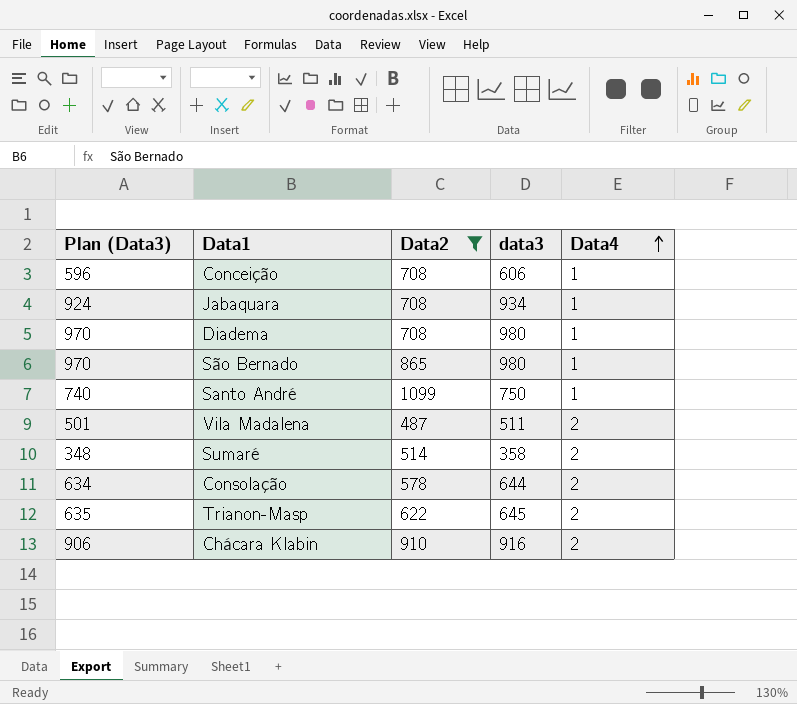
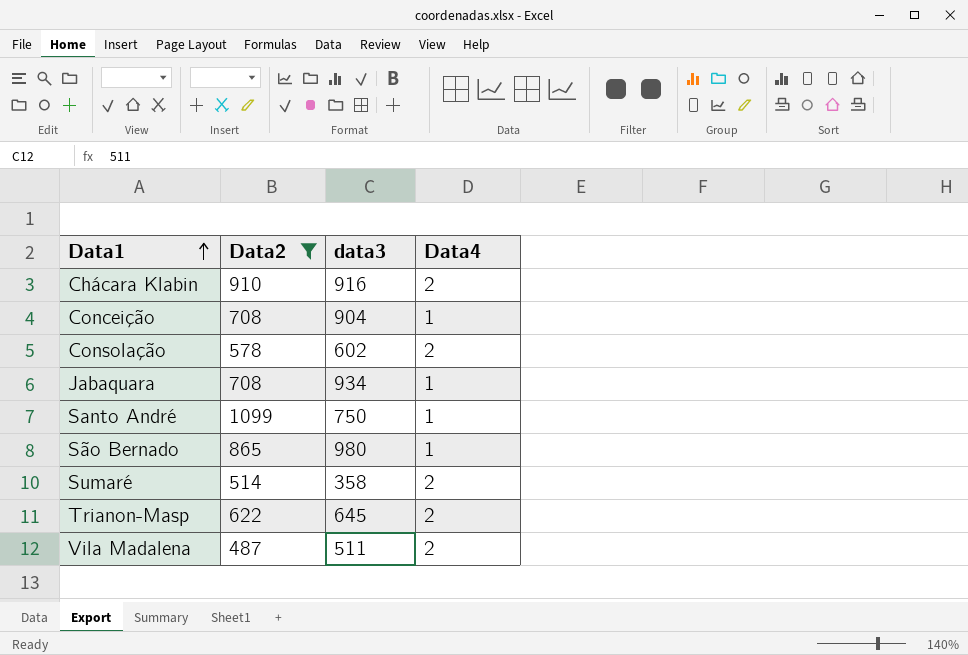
row order: Data4 ascending -> Data1 ascending
column Plan (Data3) | formula: [data3] - 10 -> none
row Diadema: 970 | 708 | 980 | 1 -> none
Conceição | data3: 606 -> 904
Consolação | data3: 644 -> 602

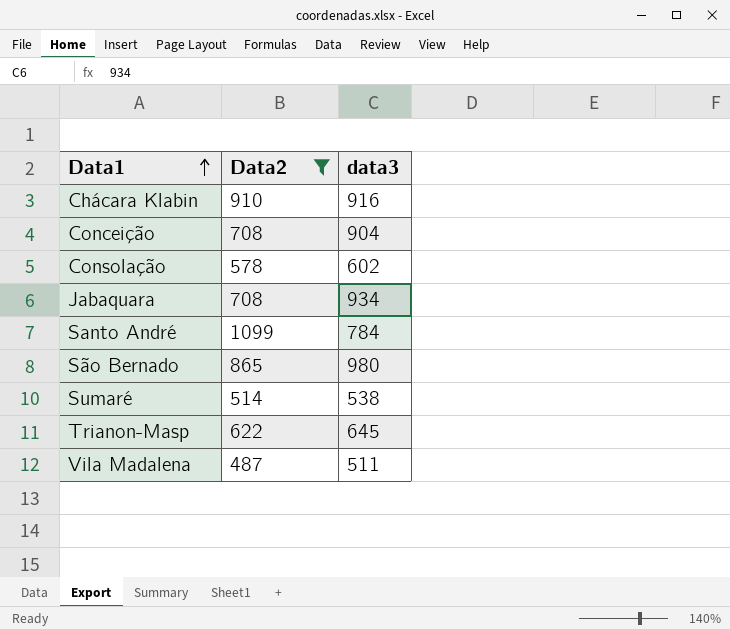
column Data4 | position: 4 -> none
Santo André | data3: 750 -> 784
Sumaré | data3: 358 -> 538

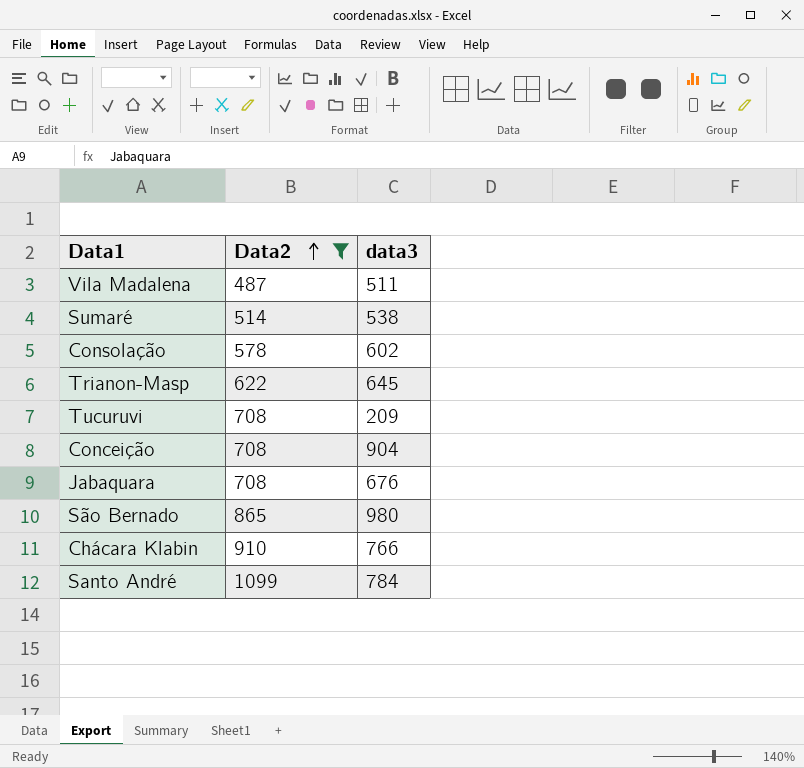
row order: Data1 ascending -> Data2 ascending
row Tucuruvi: none -> 708 | 209
Jabaquara | data3: 934 -> 676
Chácara Klabin | data3: 916 -> 766

